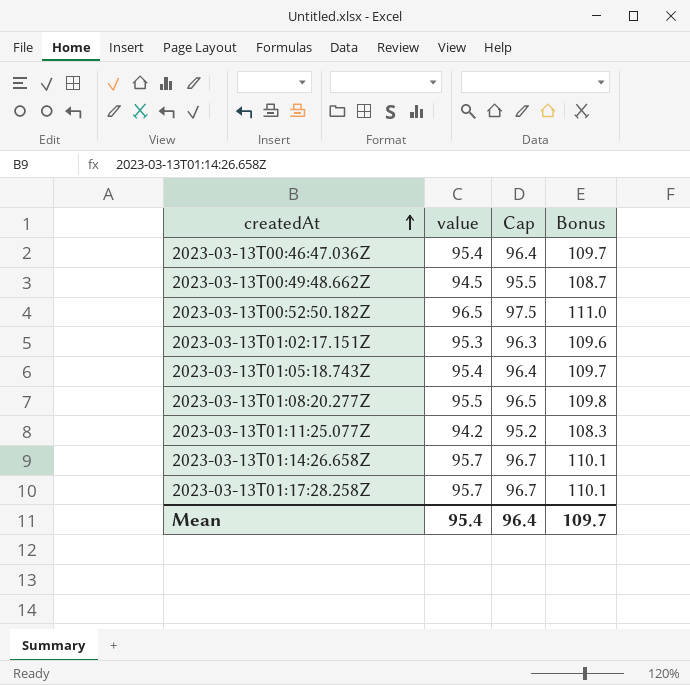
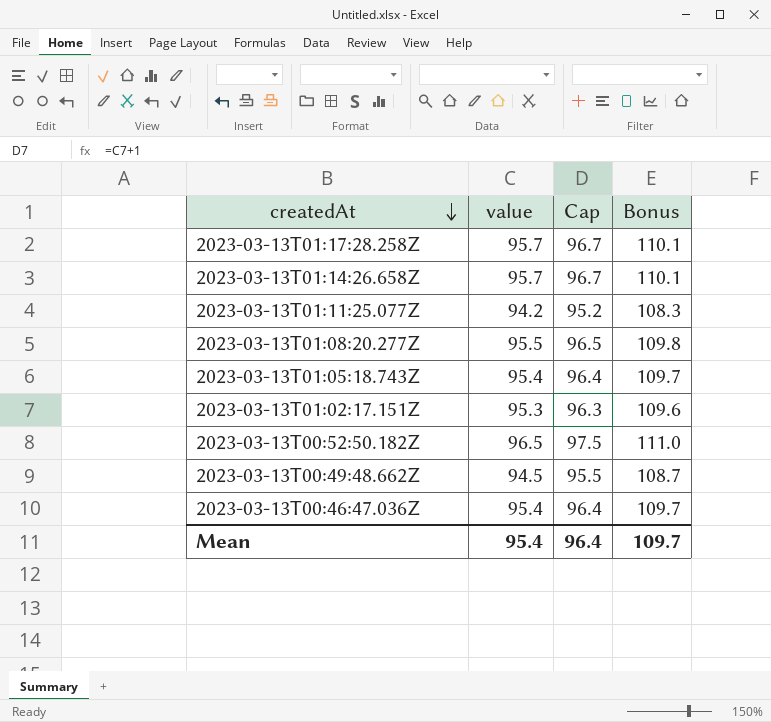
row order: createdAt ascending -> createdAt descending

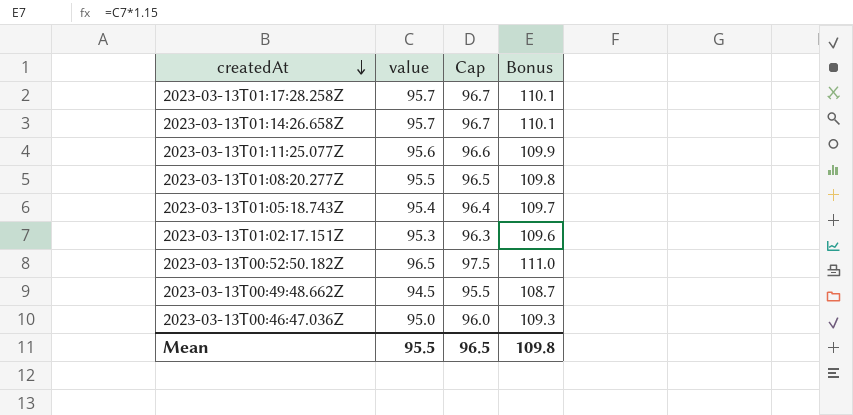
2023-03-13T01:11:25.077Z | value: 94.2 -> 95.6
2023-03-13T01:11:25.077Z | Cap: 95.2 -> 96.6
2023-03-13T01:11:25.077Z | Bonus: 108.3 -> 109.9
2023-03-13T00:46:47.036Z | value: 95.4 -> 95.0
2023-03-13T00:46:47.036Z | Cap: 96.4 -> 96.0
2023-03-13T00:46:47.036Z | Bonus: 109.7 -> 109.3
Mean | value: 95.4 -> 95.5
Mean | Cap: 96.4 -> 96.5
Mean | Bonus: 109.7 -> 109.8

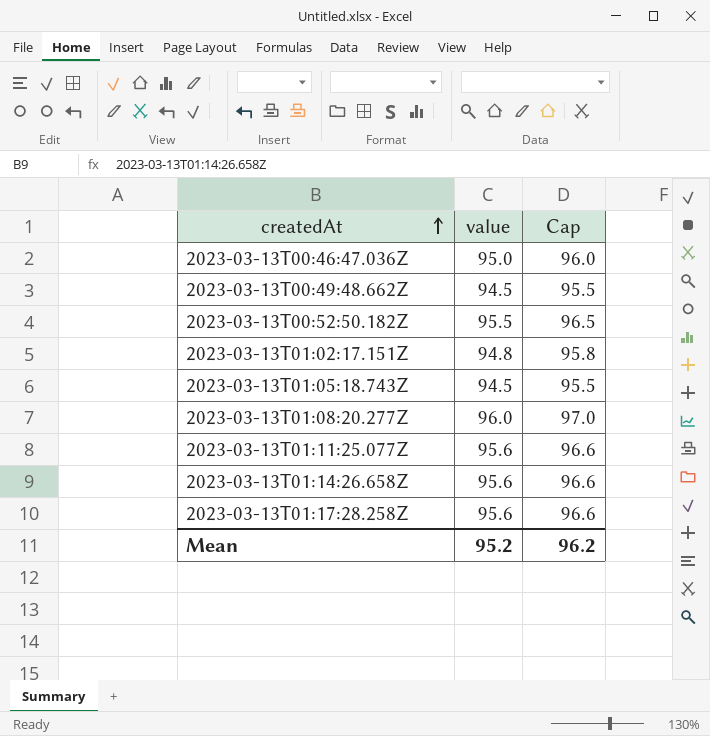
row order: createdAt descending -> createdAt ascending
column Bonus | formula: [value] * 1.15 -> none
2023-03-13T00:52:50.182Z | value: 96.5 -> 95.5
2023-03-13T00:52:50.182Z | Cap: 97.5 -> 96.5
2023-03-13T01:02:17.151Z | value: 95.3 -> 94.8
2023-03-13T01:02:17.151Z | Cap: 96.3 -> 95.8
2023-03-13T01:05:18.743Z | value: 95.4 -> 94.5
2023-03-13T01:05:18.743Z | Cap: 96.4 -> 95.5
2023-03-13T01:08:20.277Z | value: 95.5 -> 96.0
2023-03-13T01:08:20.277Z | Cap: 96.5 -> 97.0
2023-03-13T01:14:26.658Z | value: 95.7 -> 95.6
2023-03-13T01:14:26.658Z | Cap: 96.7 -> 96.6
2023-03-13T01:17:28.258Z | value: 95.7 -> 95.6
2023-03-13T01:17:28.258Z | Cap: 96.7 -> 96.6
Mean | value: 95.5 -> 95.2
Mean | Cap: 96.5 -> 96.2

